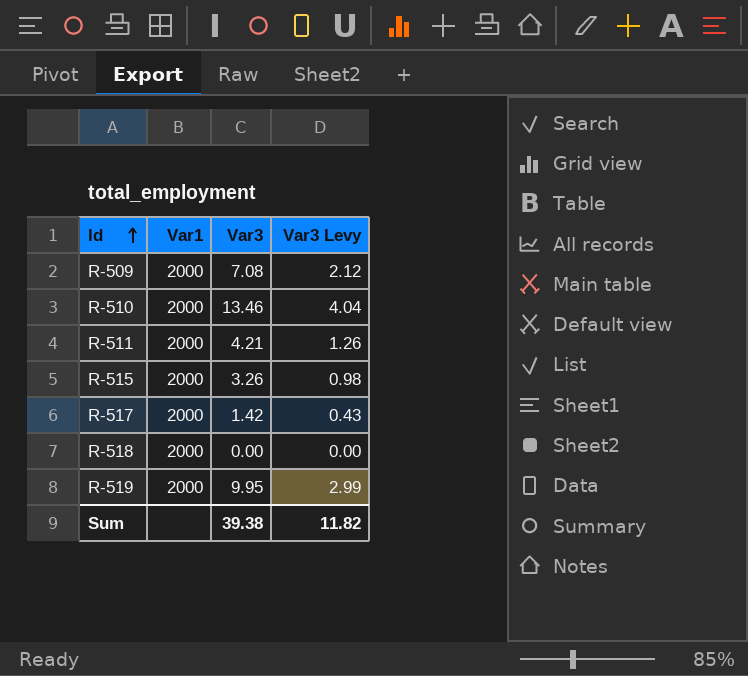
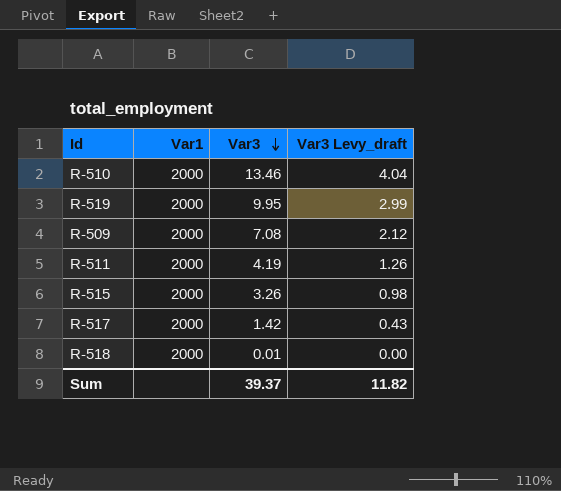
row order: Id ascending -> Var3 descending
column name: Var3 Levy -> Var3 Levy_draft
R-511 | Var3: 4.21 -> 4.19
R-518 | Var3: 0.00 -> 0.01
Sum | Var3: 39.38 -> 39.37

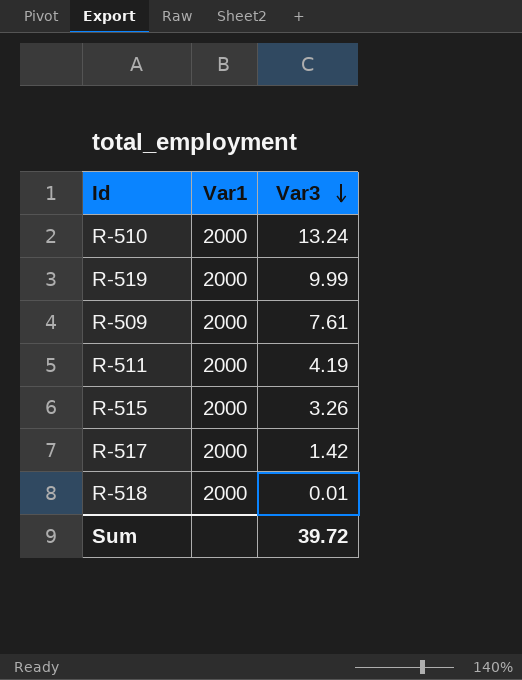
column Var3 Levy_draft | formula: [Var3] * 0.3 -> none
R-510 | Var3: 13.46 -> 13.24
R-519 | Var3: 9.95 -> 9.99
R-509 | Var3: 7.08 -> 7.61
Sum | Var3: 39.37 -> 39.72

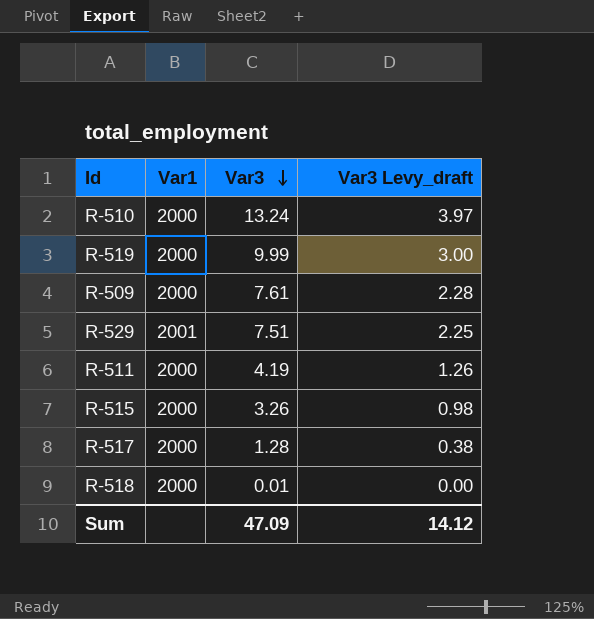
column Var3 Levy_draft | formula: none -> [Var3] * 0.3
row R-529: none -> 2001 | 7.51 | 2.25
R-517 | Var3: 1.42 -> 1.28
Sum | Var3: 39.72 -> 47.09

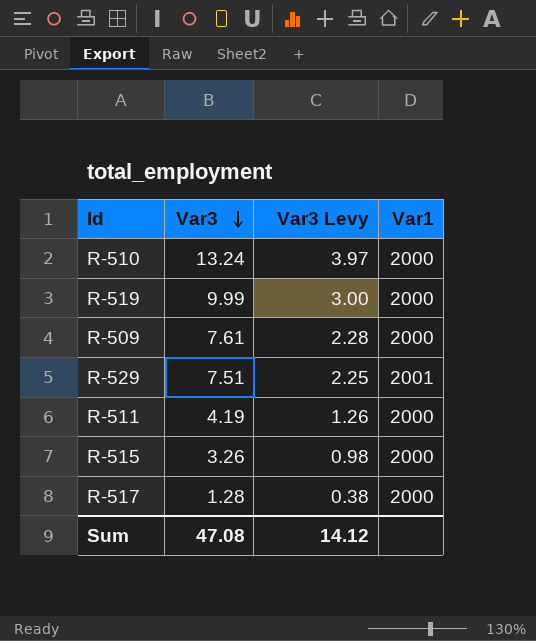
column name: Var3 Levy_draft -> Var3 Levy
column Var1 | position: 2 -> 4
row R-518: 2000 | 0.01 | 0.00 -> none
Sum | Var3: 47.09 -> 47.08

